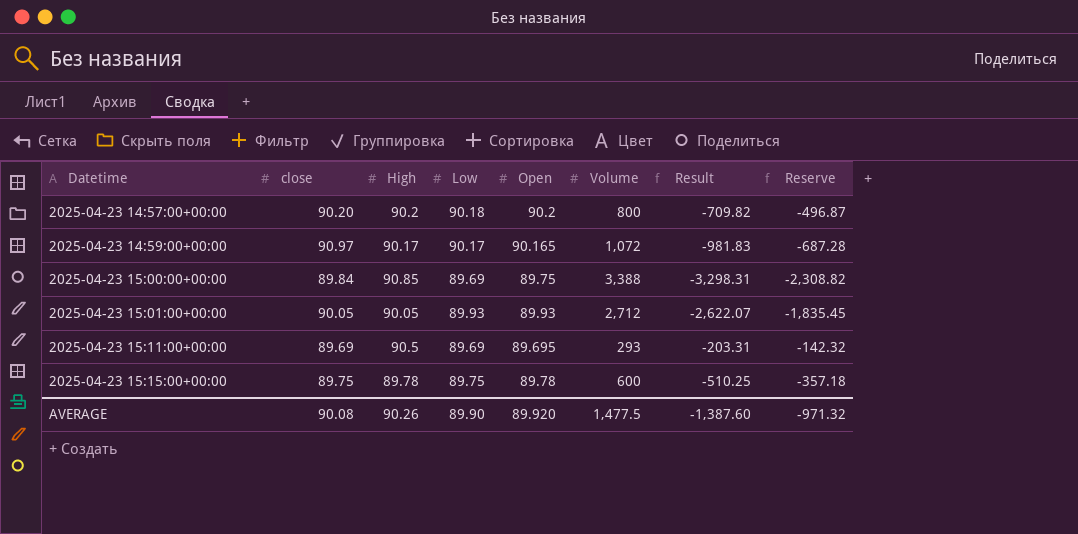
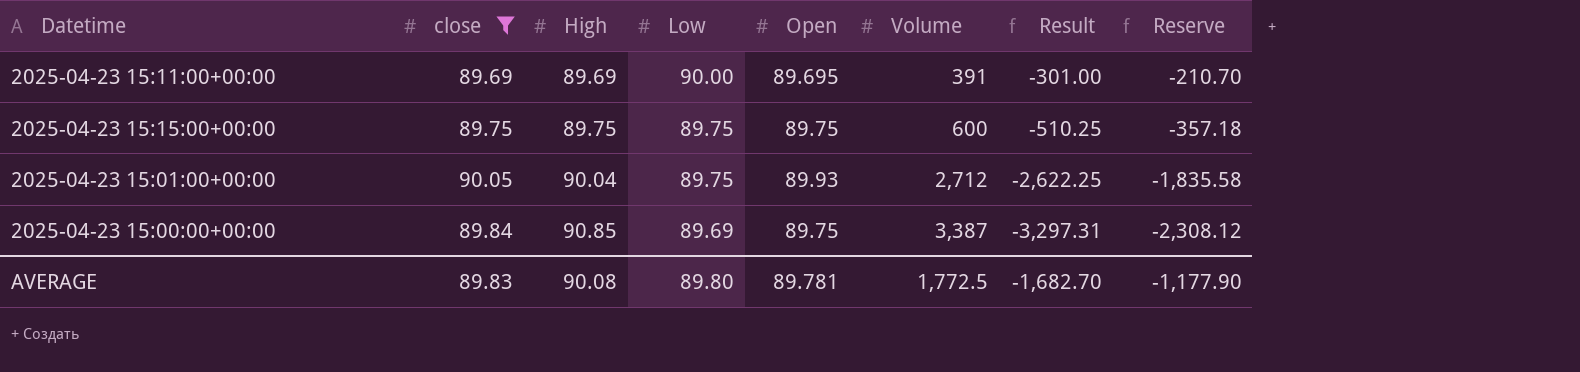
filter: none -> close <= 90.05
row order: Datetime ascending -> High ascending
2025-04-23 15:11:00+00:00 | High: 90.5 -> 89.69
2025-04-23 15:11:00+00:00 | Low: 89.69 -> 90.00
2025-04-23 15:11:00+00:00 | Volume: 293 -> 391
2025-04-23 15:11:00+00:00 | Result: -203.31 -> -301.00
2025-04-23 15:11:00+00:00 | Reserve: -142.32 -> -210.70
2025-04-23 15:15:00+00:00 | High: 89.78 -> 89.75
2025-04-23 15:15:00+00:00 | Open: 89.78 -> 89.75
2025-04-23 15:01:00+00:00 | High: 90.05 -> 90.04
2025-04-23 15:01:00+00:00 | Low: 89.93 -> 89.75
2025-04-23 15:01:00+00:00 | Result: -2,622.07 -> -2,622.25
2025-04-23 15:01:00+00:00 | Reserve: -1,835.45 -> -1,835.58
2025-04-23 15:00:00+00:00 | Volume: 3,388 -> 3,387
2025-04-23 15:00:00+00:00 | Result: -3,298.31 -> -3,297.31
2025-04-23 15:00:00+00:00 | Reserve: -2,308.82 -> -2,308.12
AVERAGE | close: 90.08 -> 89.83
AVERAGE | High: 90.26 -> 90.08
AVERAGE | Low: 89.90 -> 89.80
AVERAGE | Open: 89.920 -> 89.781
AVERAGE | Volume: 1,477.5 -> 1,772.5
AVERAGE | Result: -1,387.60 -> -1,682.70
AVERAGE | Reserve: -971.32 -> -1,177.90

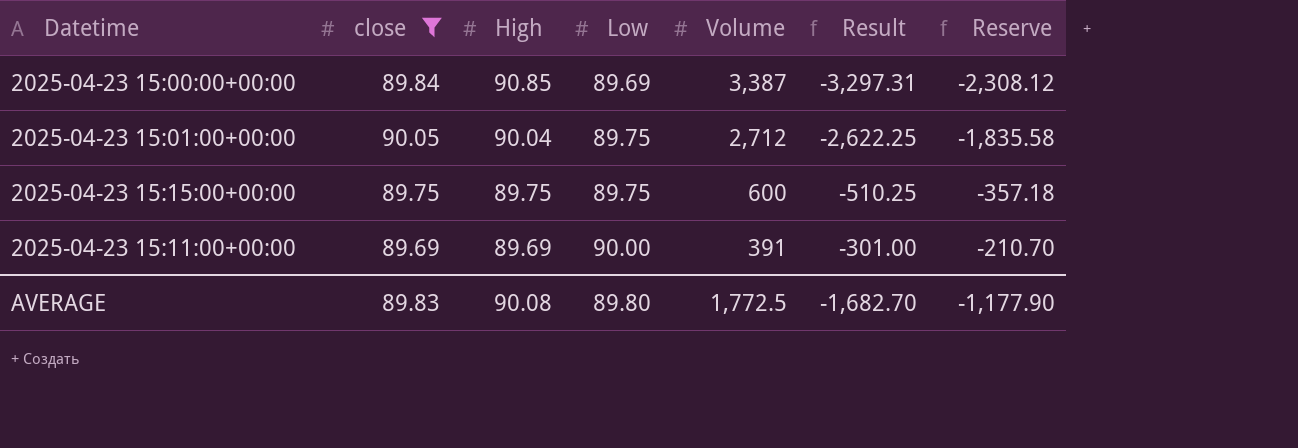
row order: High ascending -> High descending
column Open | position: 5 -> none

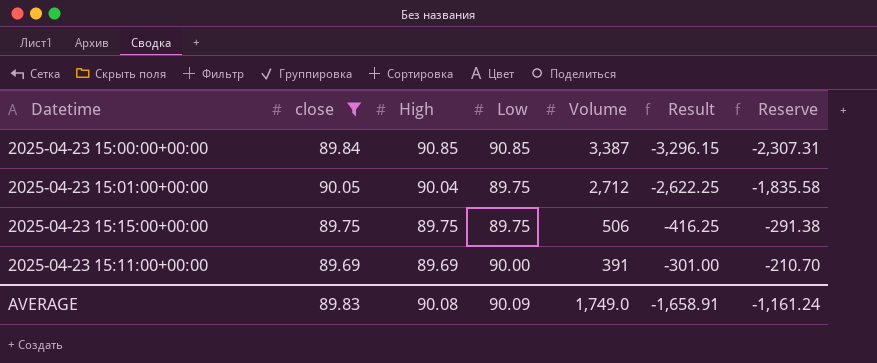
2025-04-23 15:00:00+00:00 | Low: 89.69 -> 90.85
2025-04-23 15:00:00+00:00 | Result: -3,297.31 -> -3,296.15
2025-04-23 15:00:00+00:00 | Reserve: -2,308.12 -> -2,307.31
2025-04-23 15:15:00+00:00 | Volume: 600 -> 506
2025-04-23 15:15:00+00:00 | Result: -510.25 -> -416.25
2025-04-23 15:15:00+00:00 | Reserve: -357.18 -> -291.38
AVERAGE | Low: 89.80 -> 90.09
AVERAGE | Volume: 1,772.5 -> 1,749.0
AVERAGE | Result: -1,682.70 -> -1,658.91
AVERAGE | Reserve: -1,177.90 -> -1,161.24

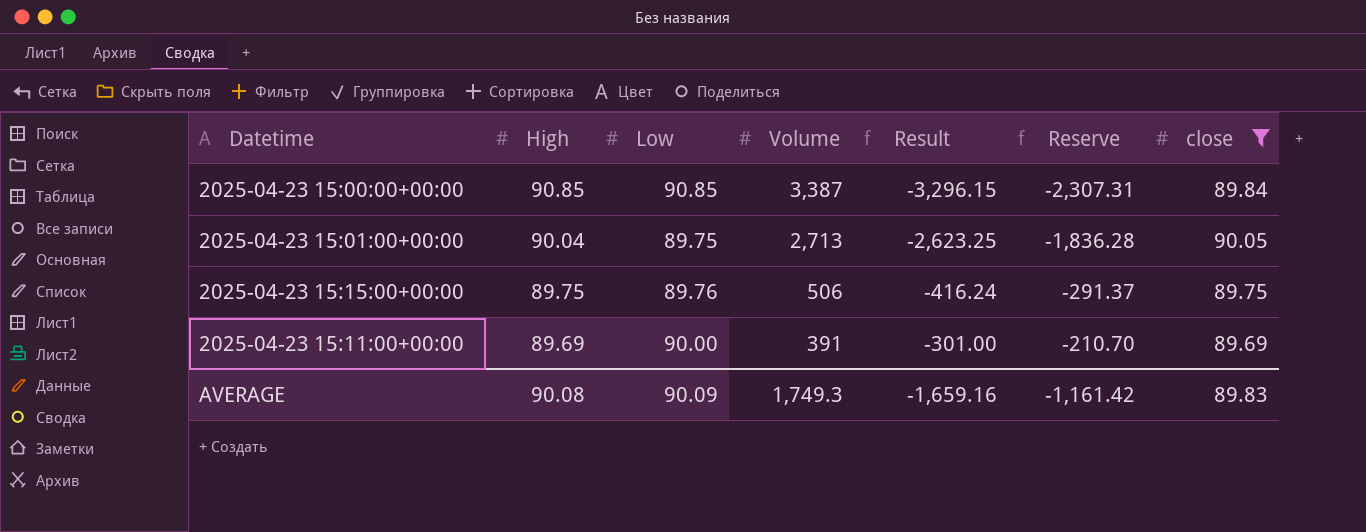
column close | position: 2 -> 7
2025-04-23 15:01:00+00:00 | Volume: 2,712 -> 2,713
2025-04-23 15:01:00+00:00 | Result: -2,622.25 -> -2,623.25
2025-04-23 15:01:00+00:00 | Reserve: -1,835.58 -> -1,836.28
2025-04-23 15:15:00+00:00 | Low: 89.75 -> 89.76
2025-04-23 15:15:00+00:00 | Result: -416.25 -> -416.24
2025-04-23 15:15:00+00:00 | Reserve: -291.38 -> -291.37
AVERAGE | Volume: 1,749.0 -> 1,749.3
AVERAGE | Result: -1,658.91 -> -1,659.16
AVERAGE | Reserve: -1,161.24 -> -1,161.42

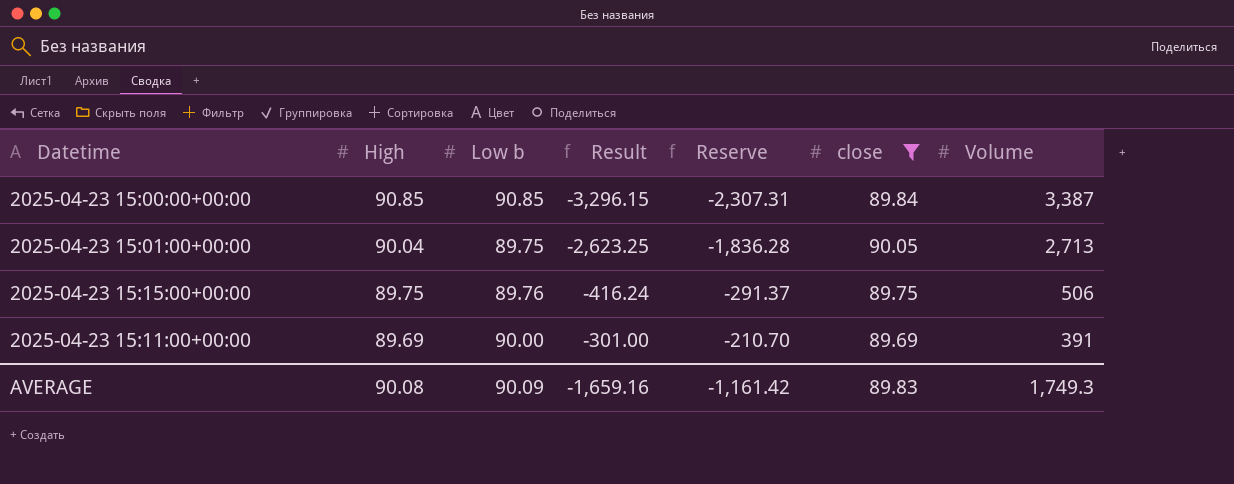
column name: Low -> Low b
column Volume | position: 4 -> 7

